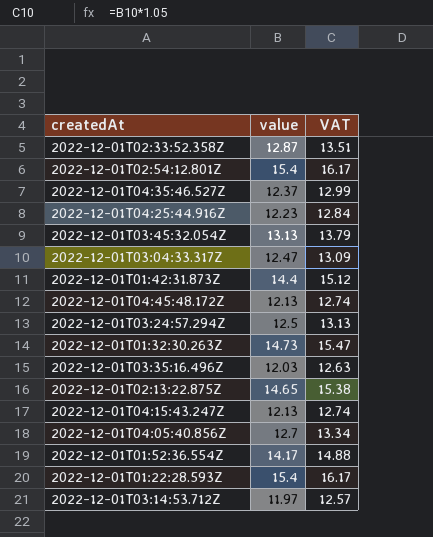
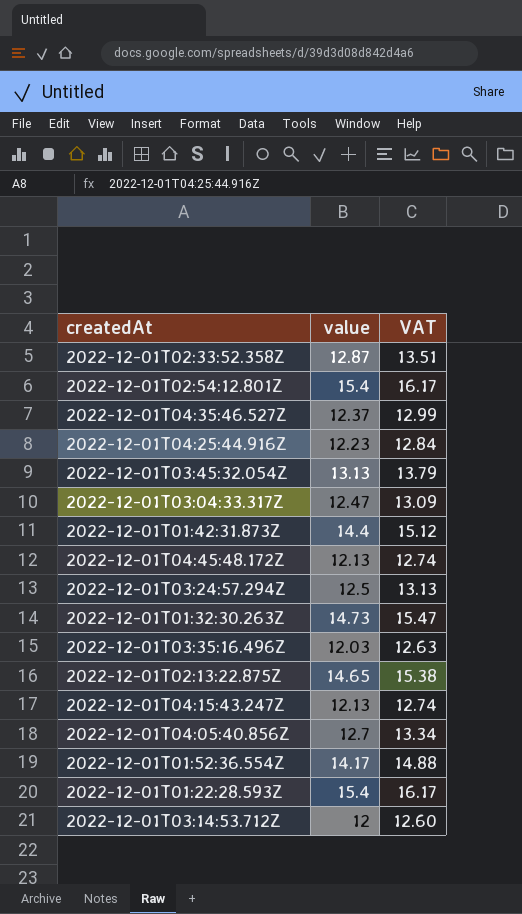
2022-12-01T03:14:53.712Z | value: 11.97 -> 12
2022-12-01T03:14:53.712Z | VAT: 12.57 -> 12.60

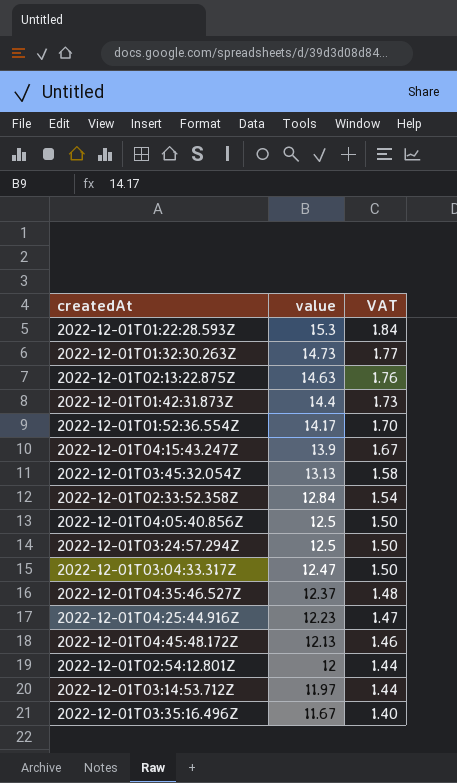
row order: none -> value descending
column VAT | formula: [value] * 1.05 -> [value] * 0.12
2022-12-01T01:22:28.593Z | value: 15.4 -> 15.3
2022-12-01T02:13:22.875Z | value: 14.65 -> 14.63
2022-12-01T04:15:43.247Z | value: 12.13 -> 13.9
2022-12-01T02:33:52.358Z | value: 12.87 -> 12.84
2022-12-01T04:05:40.856Z | value: 12.7 -> 12.5
2022-12-01T02:54:12.801Z | value: 15.4 -> 12
2022-12-01T03:14:53.712Z | value: 12 -> 11.97
2022-12-01T03:35:16.496Z | value: 12.03 -> 11.67

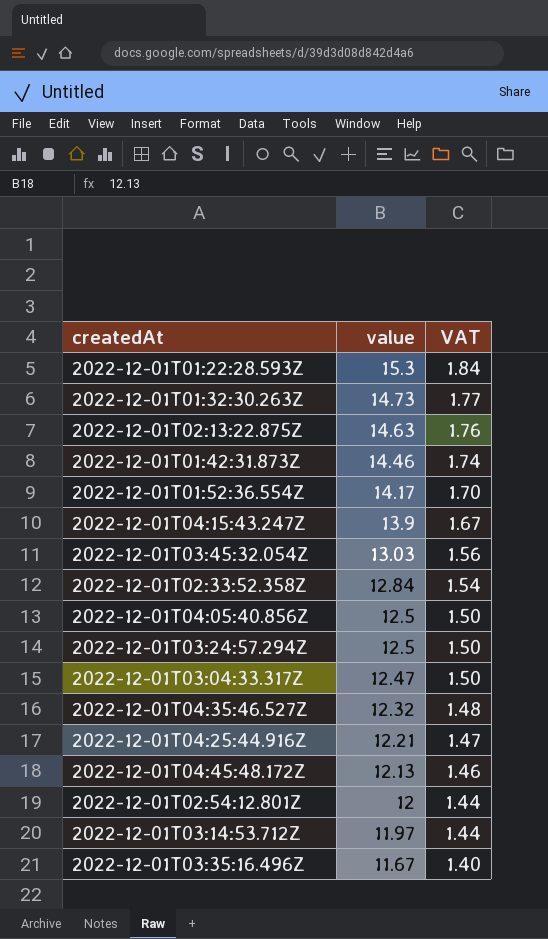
2022-12-01T01:42:31.873Z | value: 14.4 -> 14.46
2022-12-01T01:42:31.873Z | VAT: 1.73 -> 1.74
2022-12-01T03:45:32.054Z | value: 13.13 -> 13.03
2022-12-01T03:45:32.054Z | VAT: 1.58 -> 1.56
2022-12-01T04:35:46.527Z | value: 12.37 -> 12.32
2022-12-01T04:25:44.916Z | value: 12.23 -> 12.21

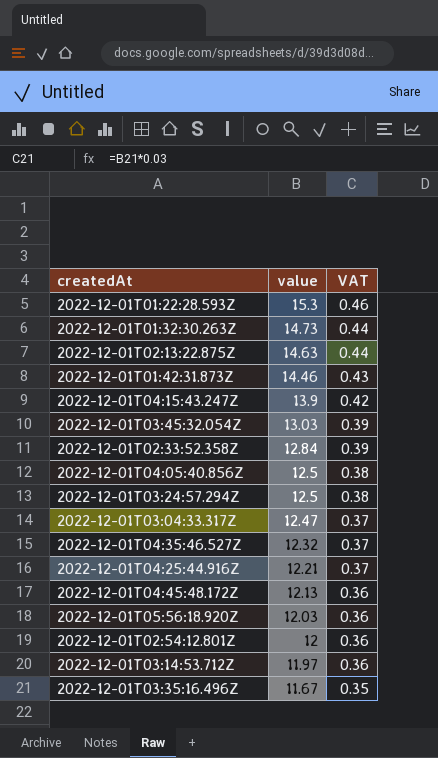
column VAT | formula: [value] * 0.12 -> [value] * 0.03
row 2022-12-01T01:52:36.554Z: 14.17 | 1.70 -> none
row 2022-12-01T05:56:18.920Z: none -> 12.03 | 0.36

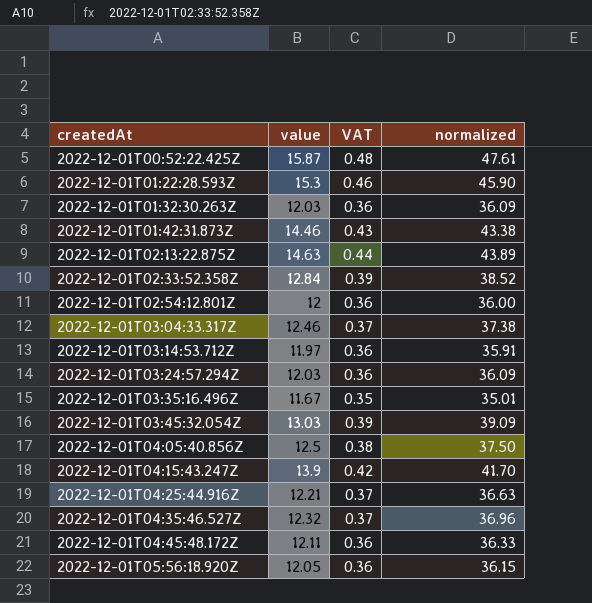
row order: value descending -> createdAt ascending
column normalized | formula: none -> [value] * 3
row 2022-12-01T00:52:22.425Z: none -> 15.87 | 0.48 | 47.61
2022-12-01T01:32:30.263Z | value: 14.73 -> 12.03
2022-12-01T01:32:30.263Z | VAT: 0.44 -> 0.36
2022-12-01T03:04:33.317Z | value: 12.47 -> 12.46
2022-12-01T03:24:57.294Z | value: 12.5 -> 12.03
2022-12-01T03:24:57.294Z | VAT: 0.38 -> 0.36
2022-12-01T04:45:48.172Z | value: 12.13 -> 12.11
2022-12-01T05:56:18.920Z | value: 12.03 -> 12.05

